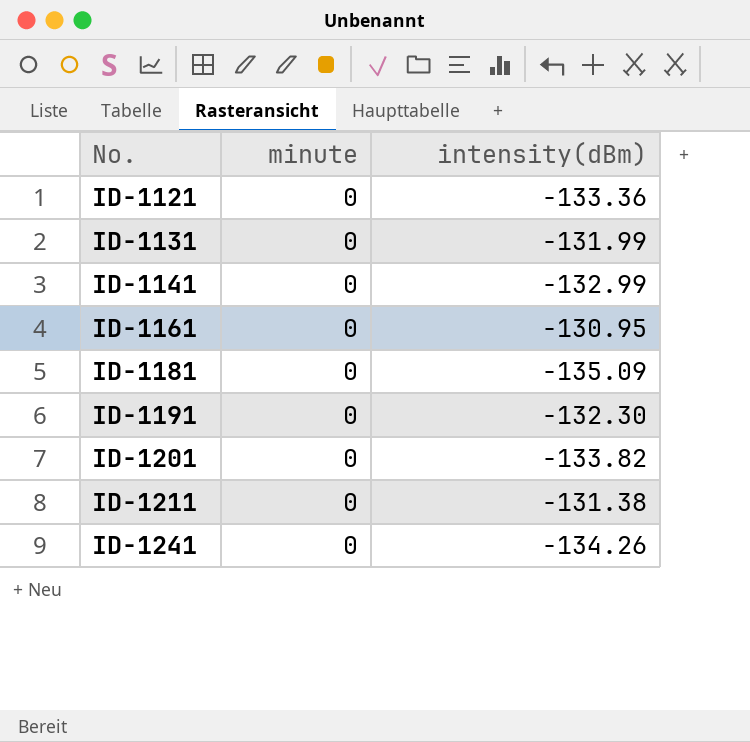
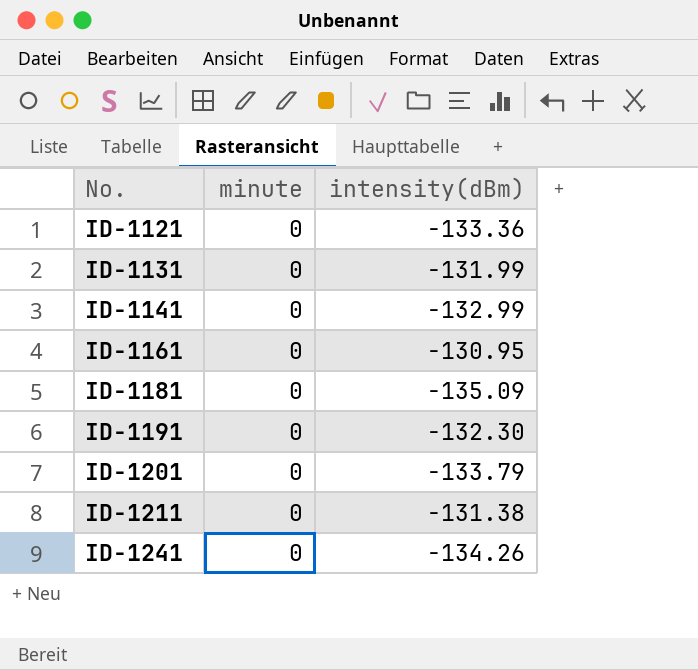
ID-1201 | intensity(dBm): -133.82 -> -133.79

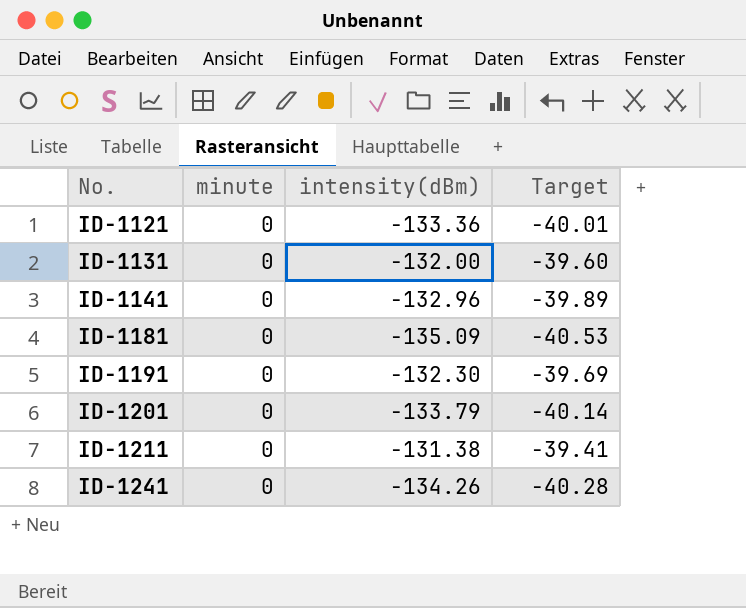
column Target | formula: none -> [intensity(dBm)] * 0.3
row ID-1161: 0 | -130.95 -> none
ID-1131 | intensity(dBm): -131.99 -> -132.00
ID-1141 | intensity(dBm): -132.99 -> -132.96

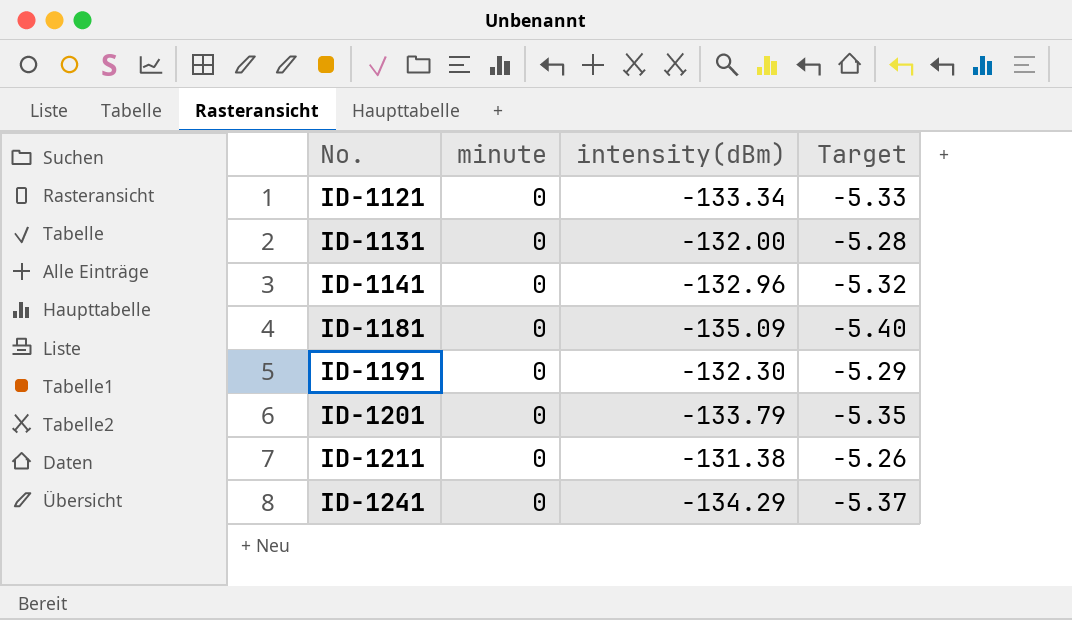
column Target | formula: [intensity(dBm)] * 0.3 -> [intensity(dBm)] * 0.04
ID-1121 | intensity(dBm): -133.36 -> -133.34
ID-1241 | intensity(dBm): -134.26 -> -134.29

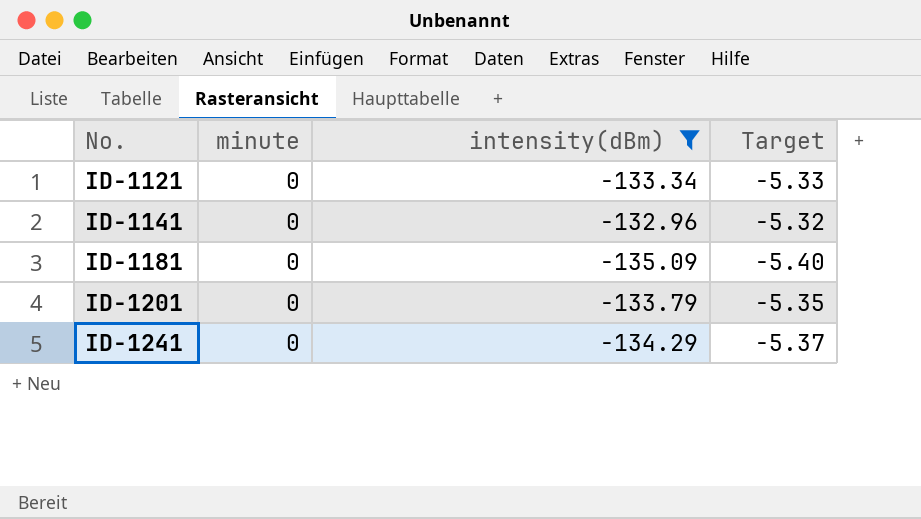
filter: none -> intensity(dBm) <= -132.96

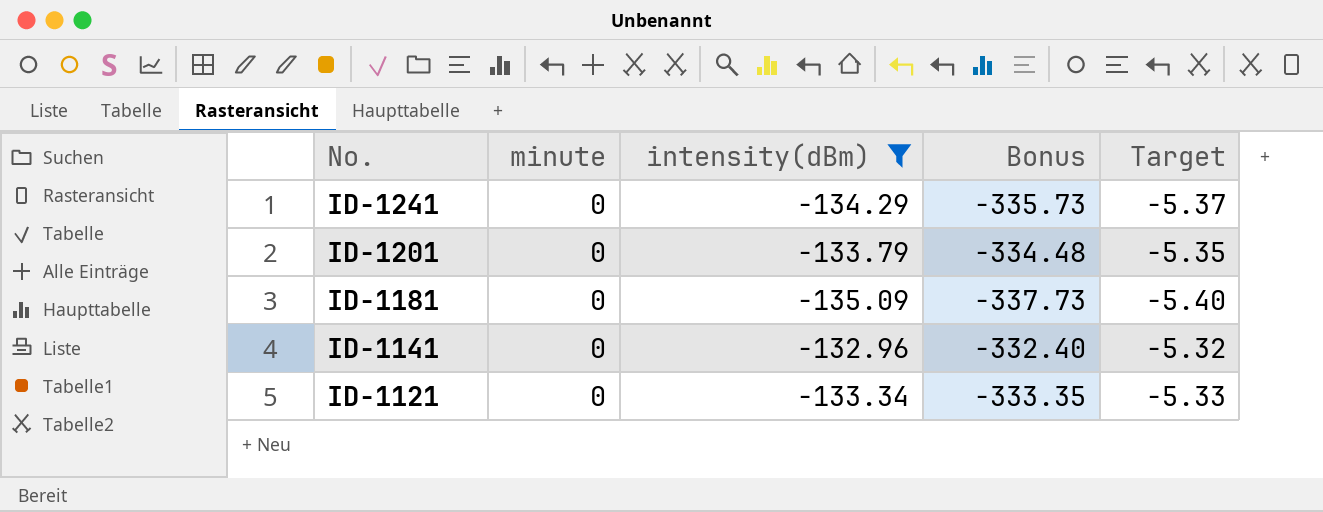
row order: No. ascending -> No. descending
column Bonus | formula: none -> [intensity(dBm)] * 2.5

